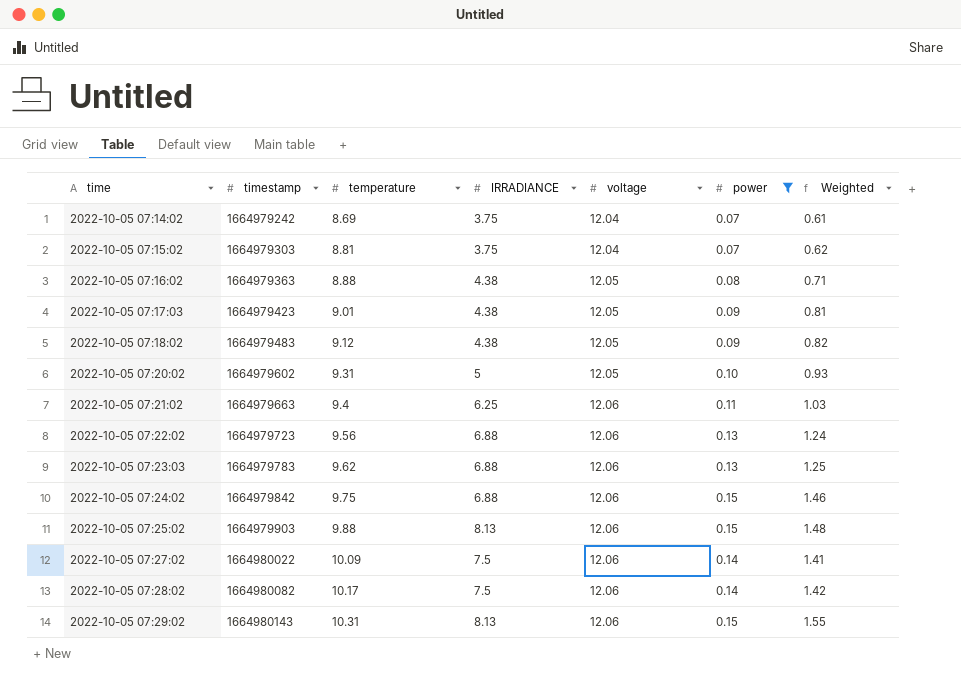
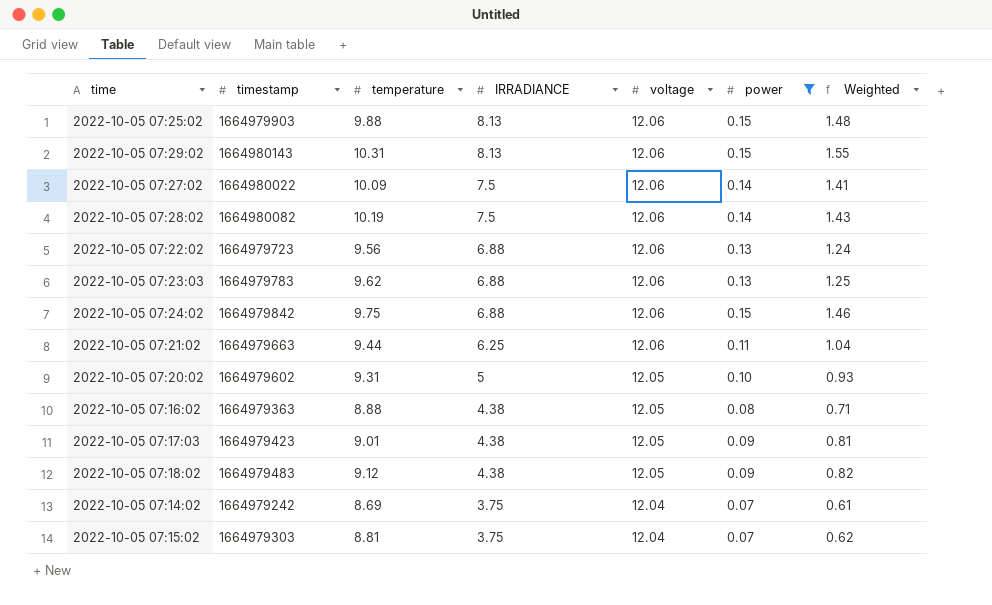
row order: time ascending -> IRRADIANCE descending
2022-10-05 07:28:02 | temperature: 10.17 -> 10.19
2022-10-05 07:28:02 | Weighted: 1.42 -> 1.43
2022-10-05 07:21:02 | temperature: 9.4 -> 9.44
2022-10-05 07:21:02 | Weighted: 1.03 -> 1.04

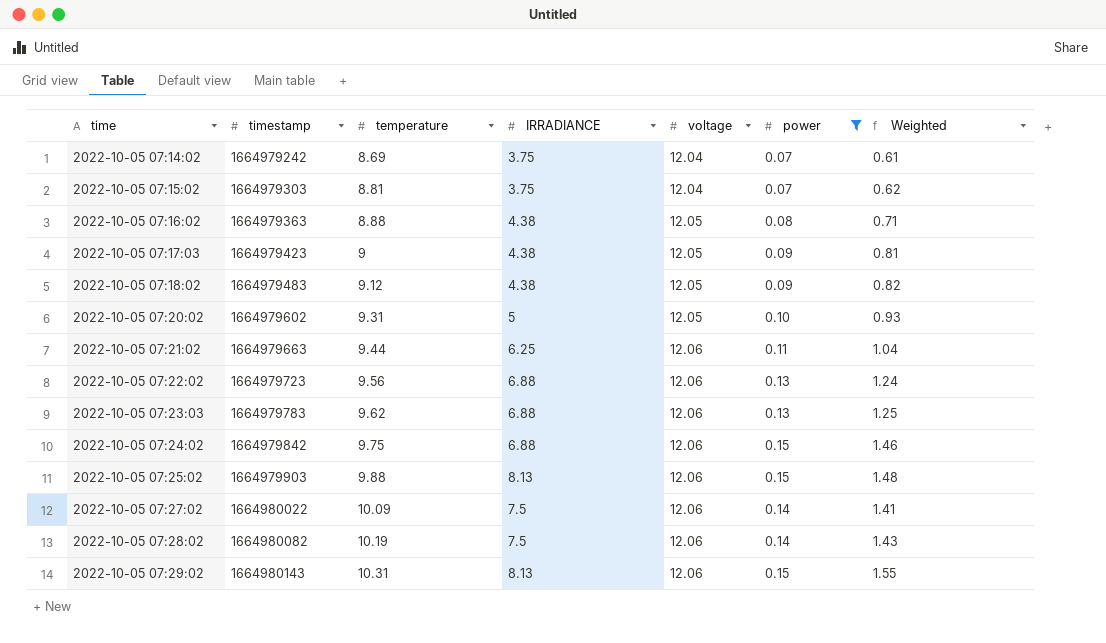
row order: IRRADIANCE descending -> time ascending
2022-10-05 07:17:03 | temperature: 9.01 -> 9

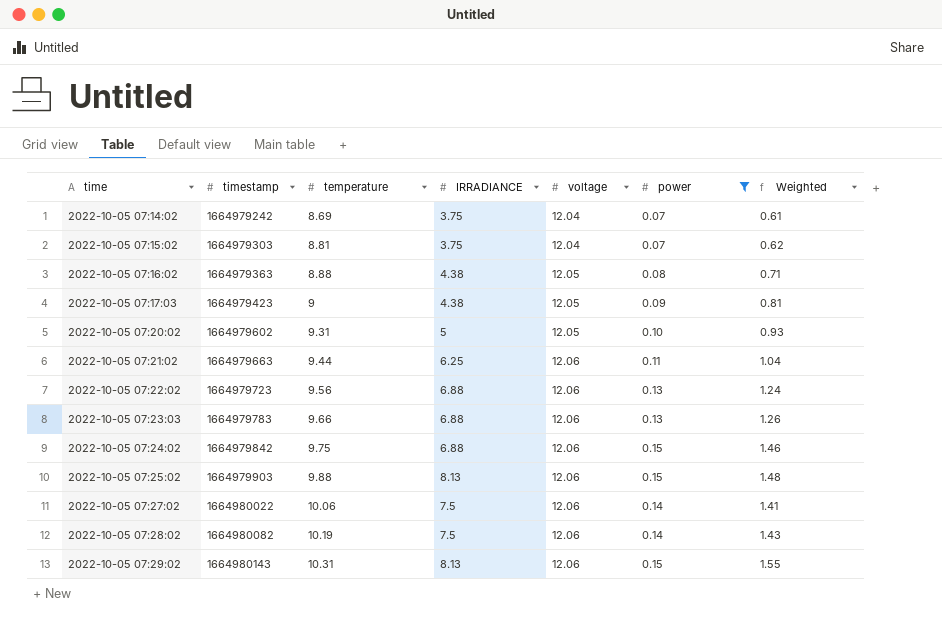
row 2022-10-05 07:18:02: 1664979483 | 9.12 | 4.38 | 12.05 | 0.09 | 0.82 -> none
2022-10-05 07:23:03 | temperature: 9.62 -> 9.66
2022-10-05 07:23:03 | Weighted: 1.25 -> 1.26
2022-10-05 07:27:02 | temperature: 10.09 -> 10.06

